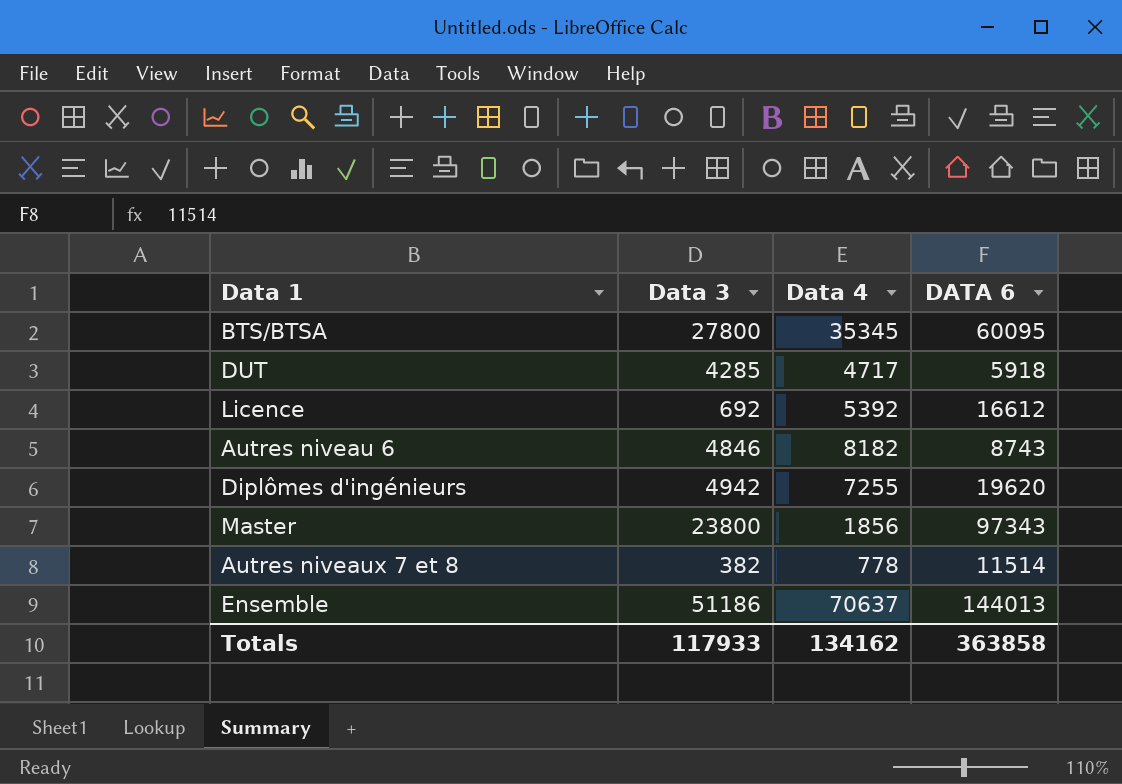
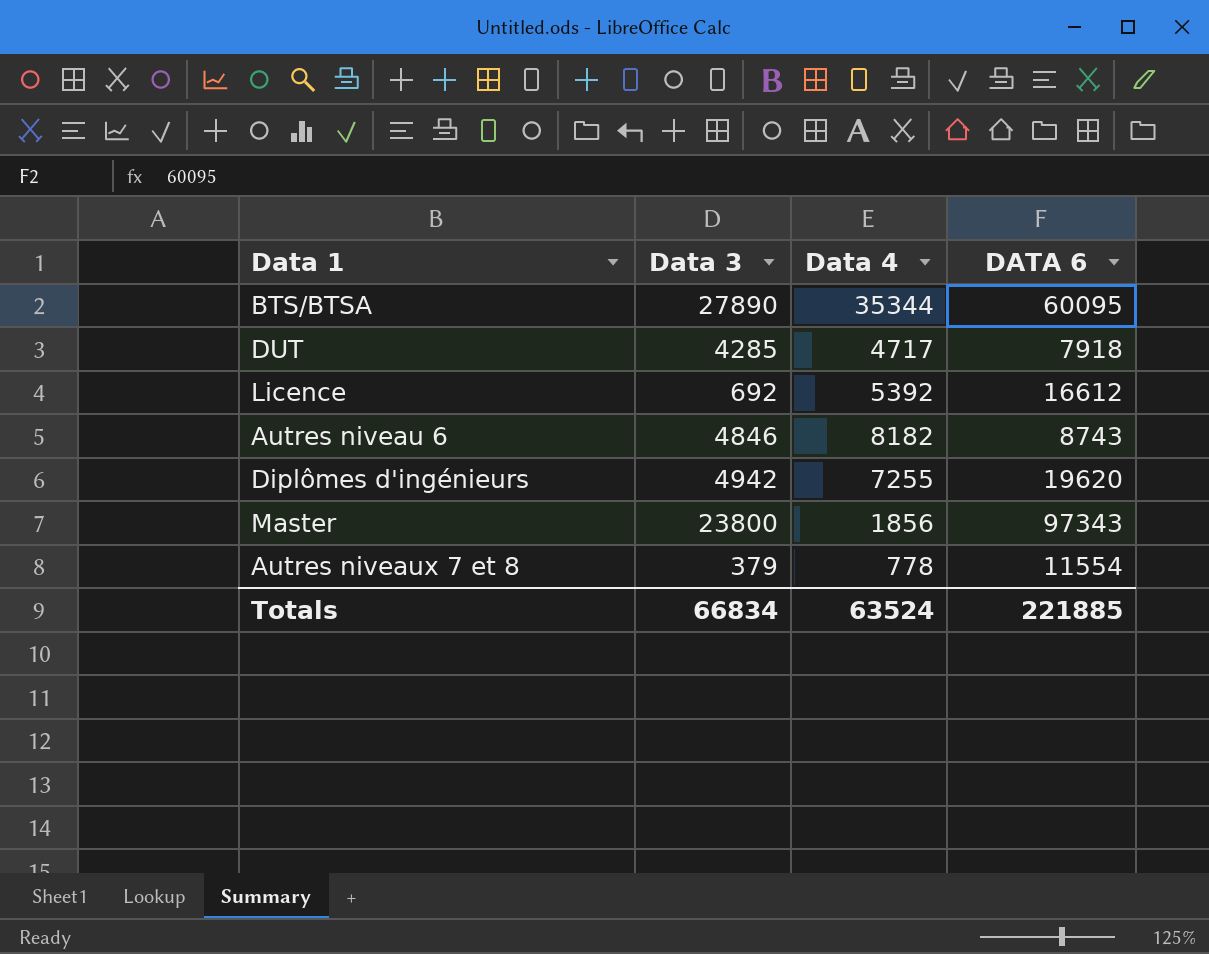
row Ensemble: 51186 | 70637 | 144013 -> none
BTS/BTSA | Data 3: 27800 -> 27890
BTS/BTSA | Data 4: 35345 -> 35344
DUT | DATA 6: 5918 -> 7918
Autres niveaux 7 et 8 | Data 3: 382 -> 379
Autres niveaux 7 et 8 | DATA 6: 11514 -> 11554
Totals | Data 3: 117933 -> 66834
Totals | Data 4: 134162 -> 63524
Totals | DATA 6: 363858 -> 221885

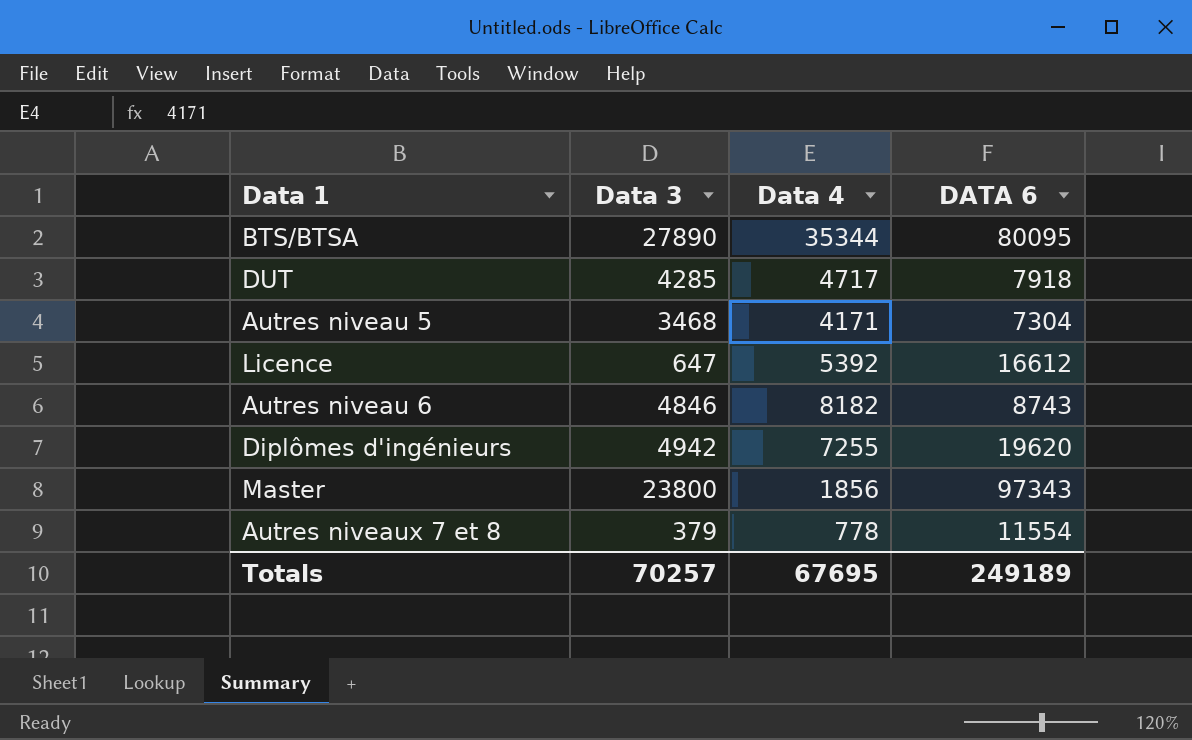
BTS/BTSA | DATA 6: 60095 -> 80095
row Autres niveau 5: none -> 3468 | 4171 | 7304
Licence | Data 3: 692 -> 647
Totals | Data 3: 66834 -> 70257
Totals | Data 4: 63524 -> 67695
Totals | DATA 6: 221885 -> 249189

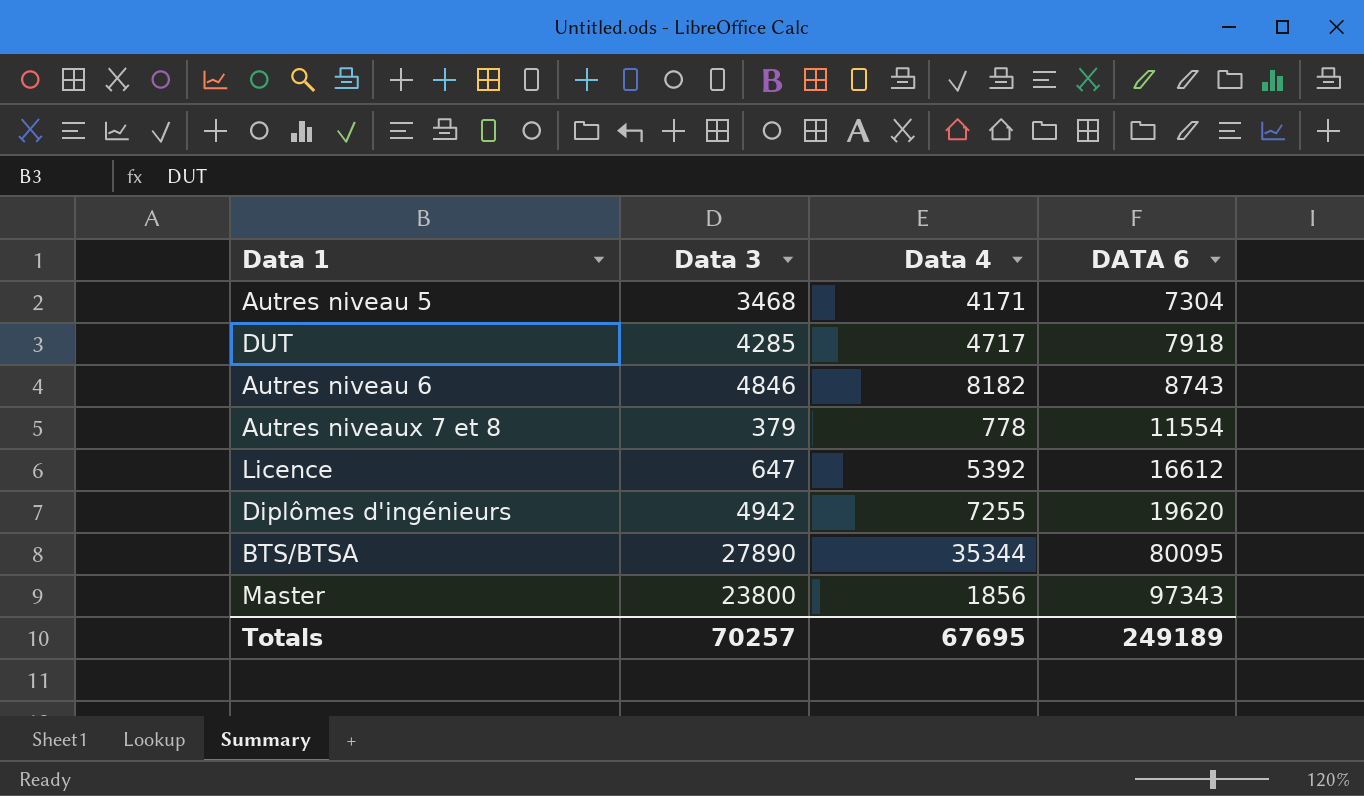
row order: none -> DATA 6 ascending

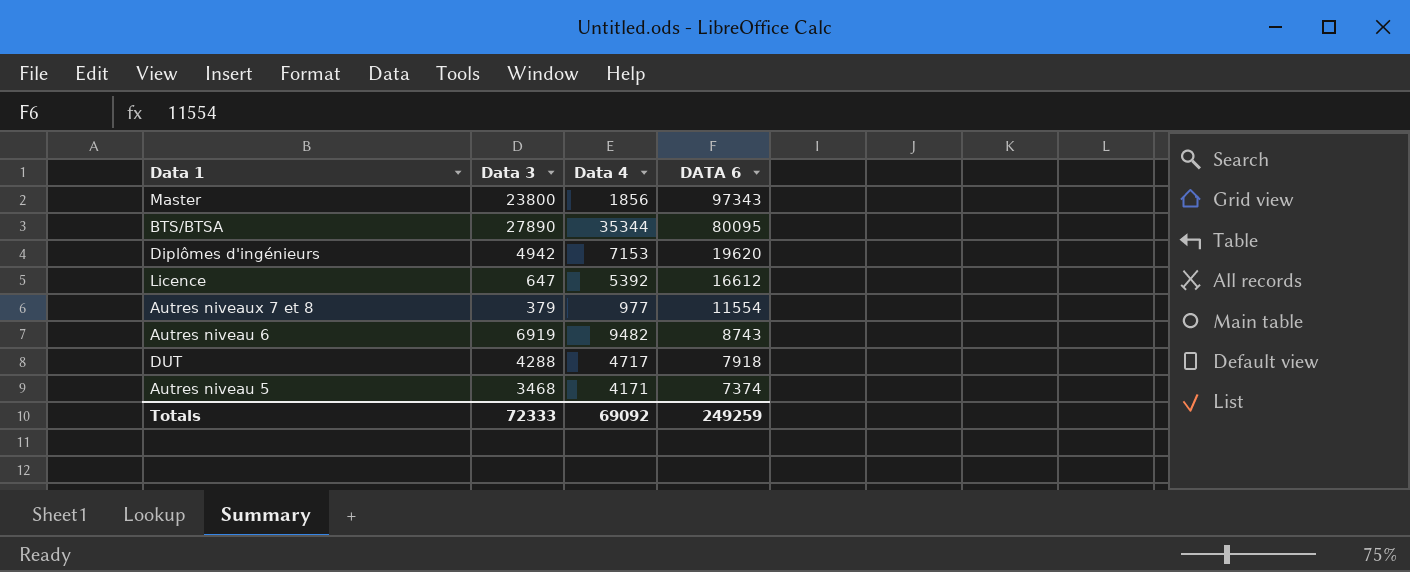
row order: DATA 6 ascending -> DATA 6 descending
Diplômes d'ingénieurs | Data 4: 7255 -> 7153
Autres niveaux 7 et 8 | Data 4: 778 -> 977
Autres niveau 6 | Data 3: 4846 -> 6919
Autres niveau 6 | Data 4: 8182 -> 9482
DUT | Data 3: 4285 -> 4288
Autres niveau 5 | DATA 6: 7304 -> 7374
Totals | Data 3: 70257 -> 72333
Totals | Data 4: 67695 -> 69092
Totals | DATA 6: 249189 -> 249259

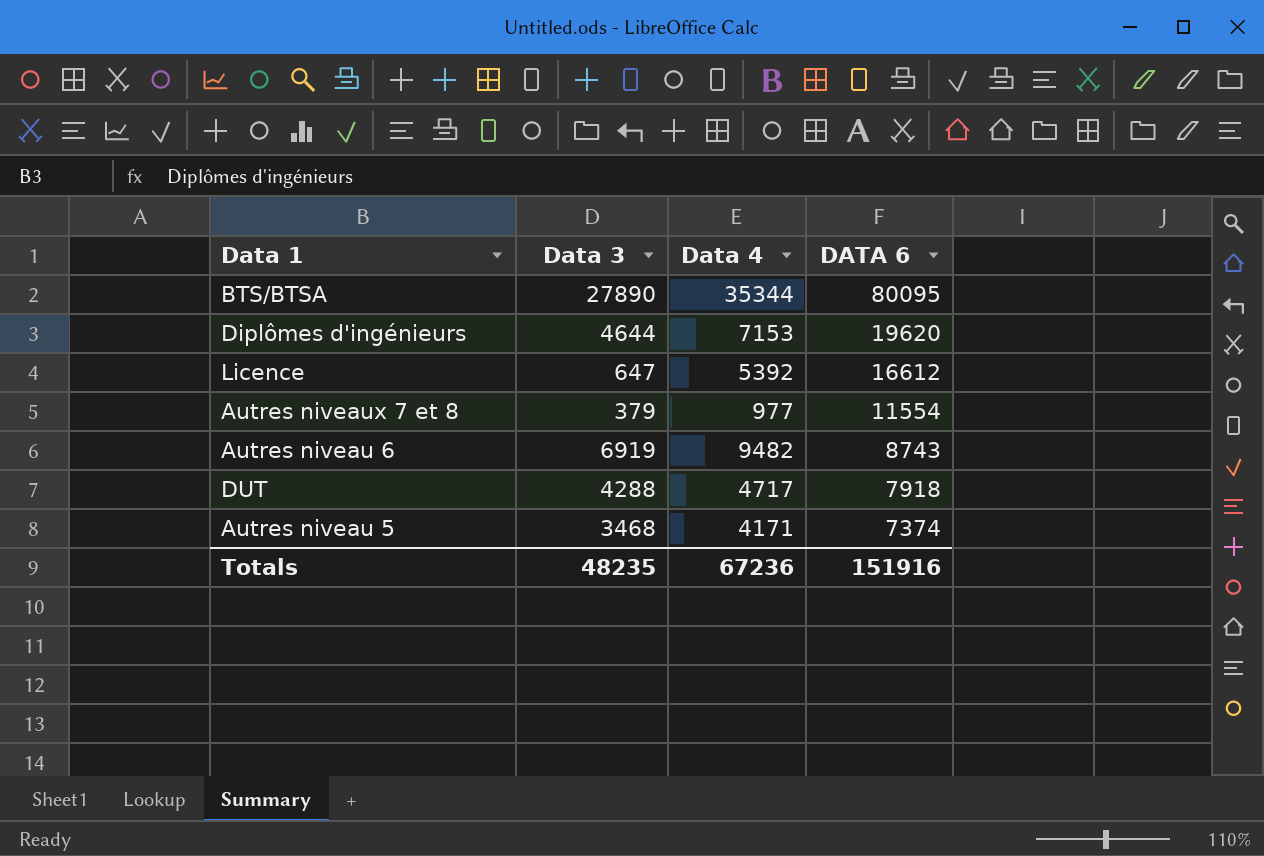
row Master: 23800 | 1856 | 97343 -> none
Diplômes d'ingénieurs | Data 3: 4942 -> 4644
Totals | Data 3: 72333 -> 48235
Totals | Data 4: 69092 -> 67236
Totals | DATA 6: 249259 -> 151916

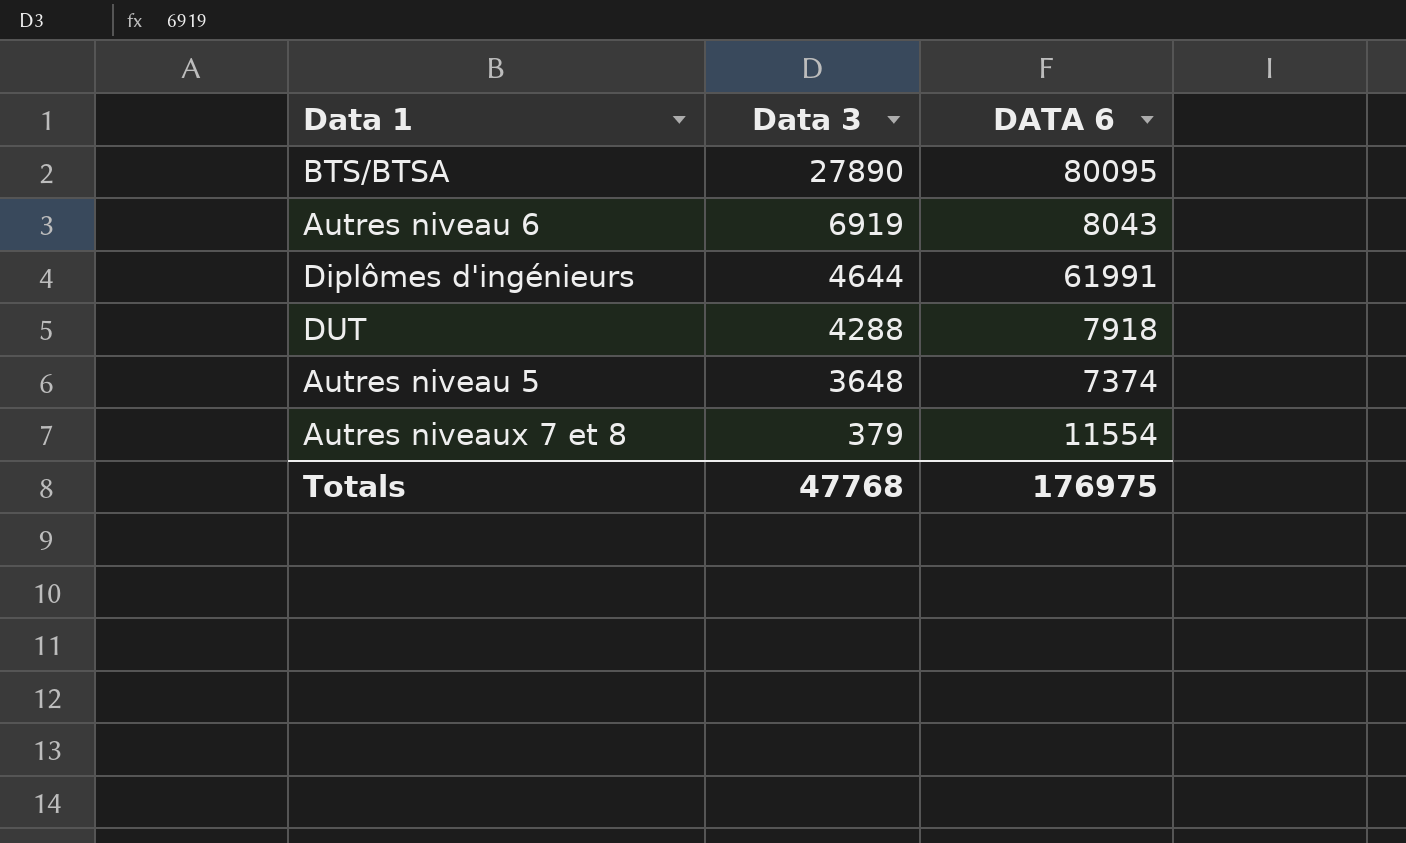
row order: DATA 6 descending -> Data 3 descending
column Data 4 | position: 3 -> none
row Licence: 647 | 5392 | 16612 -> none
Autres niveau 6 | DATA 6: 8743 -> 8043
Diplômes d'ingénieurs | DATA 6: 19620 -> 61991
Autres niveau 5 | Data 3: 3468 -> 3648
Totals | Data 3: 48235 -> 47768
Totals | DATA 6: 151916 -> 176975

